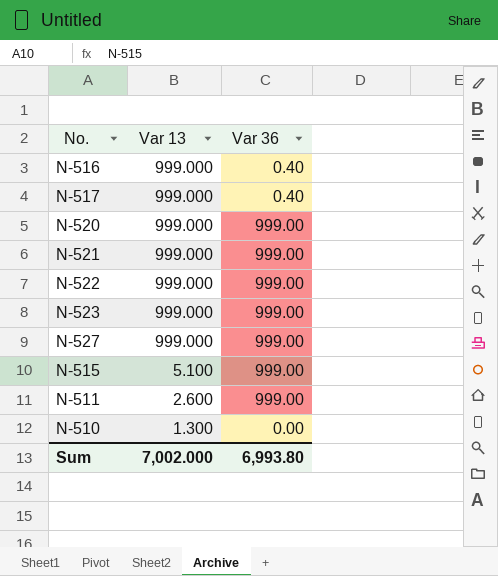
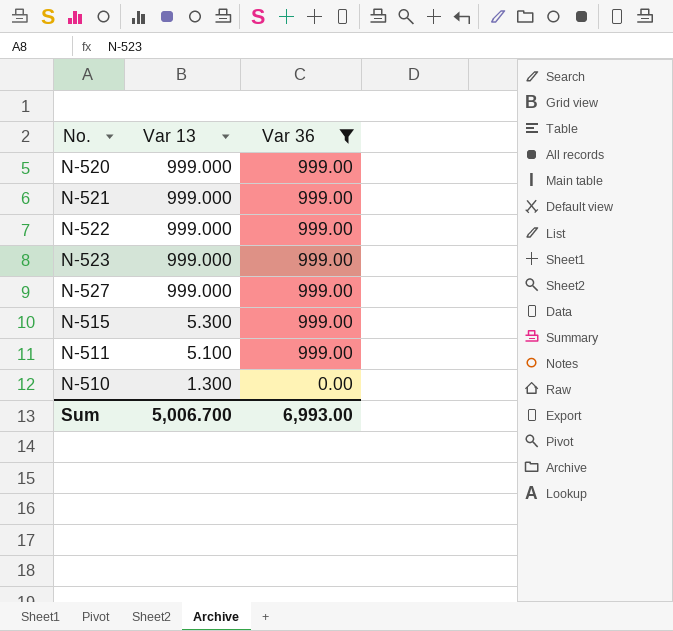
filter: none -> Var 36 != 0.40
N-515 | Var 13: 5.100 -> 5.300
N-511 | Var 13: 2.600 -> 5.100
Sum | Var 13: 7,002.000 -> 5,006.700
Sum | Var 36: 6,993.80 -> 6,993.00

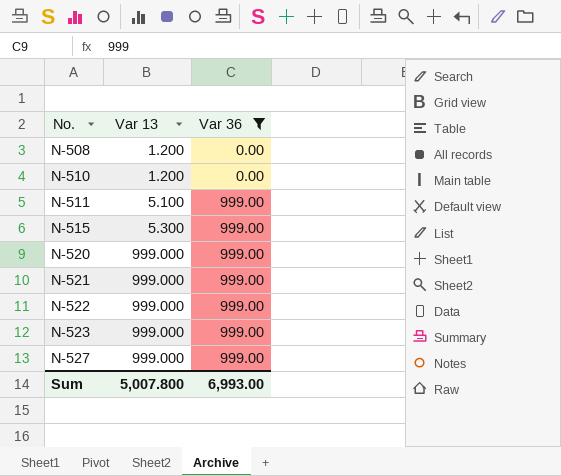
row order: Var 13 descending -> No. ascending
row N-508: none -> 1.200 | 0.00
N-510 | Var 13: 1.300 -> 1.200
Sum | Var 13: 5,006.700 -> 5,007.800

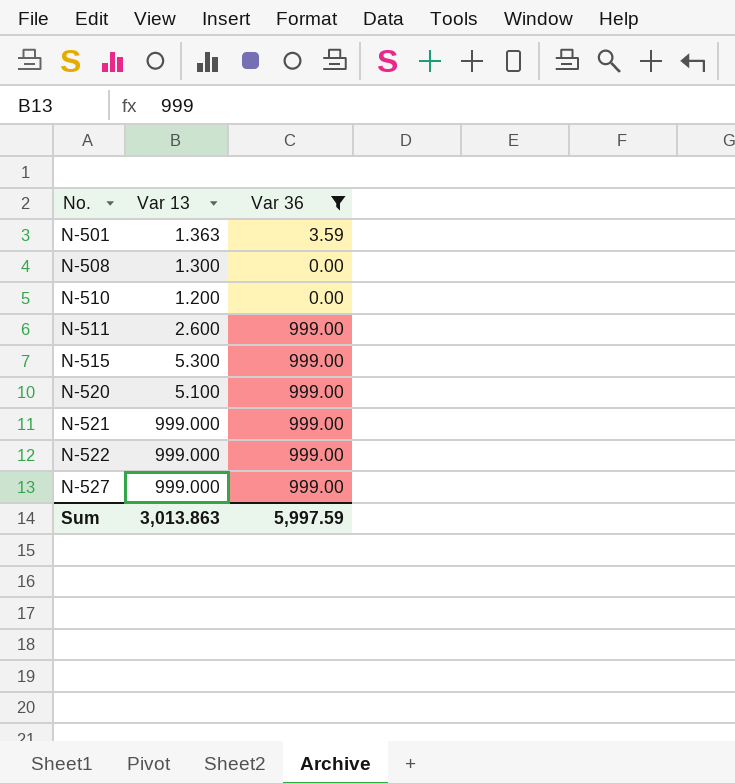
row N-523: 999.000 | 999.00 -> none
row N-501: none -> 1.363 | 3.59
N-508 | Var 13: 1.200 -> 1.300
N-511 | Var 13: 5.100 -> 2.600
N-520 | Var 13: 999.000 -> 5.100
Sum | Var 13: 5,007.800 -> 3,013.863
Sum | Var 36: 6,993.00 -> 5,997.59

